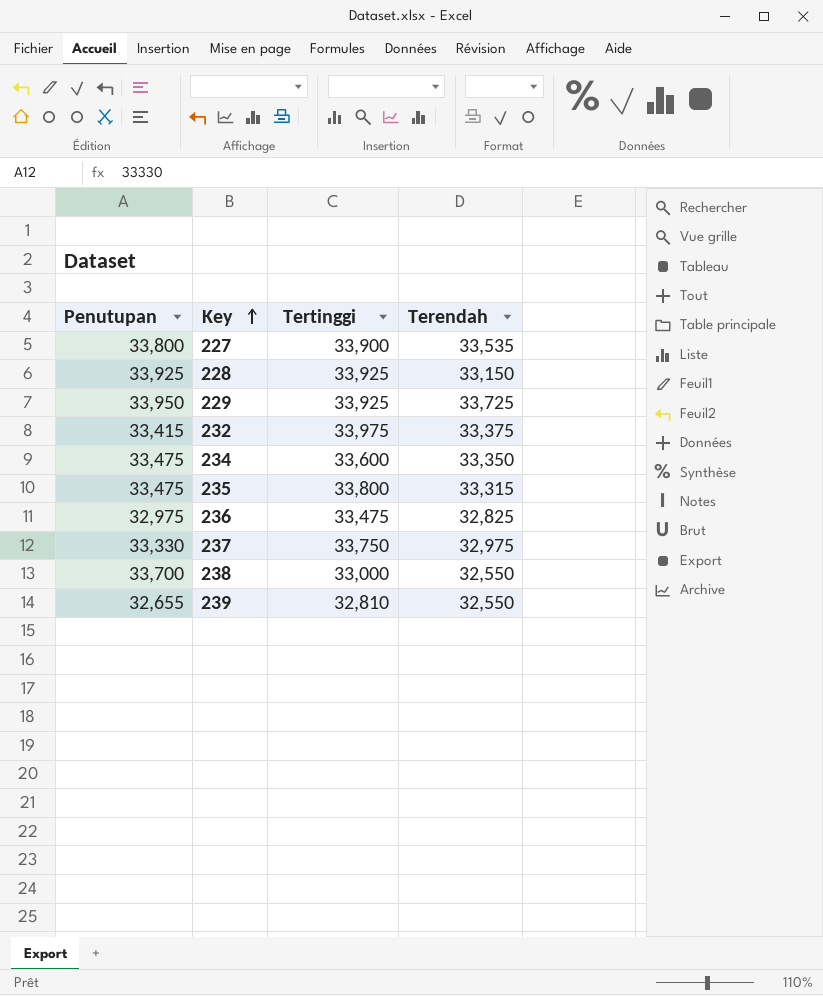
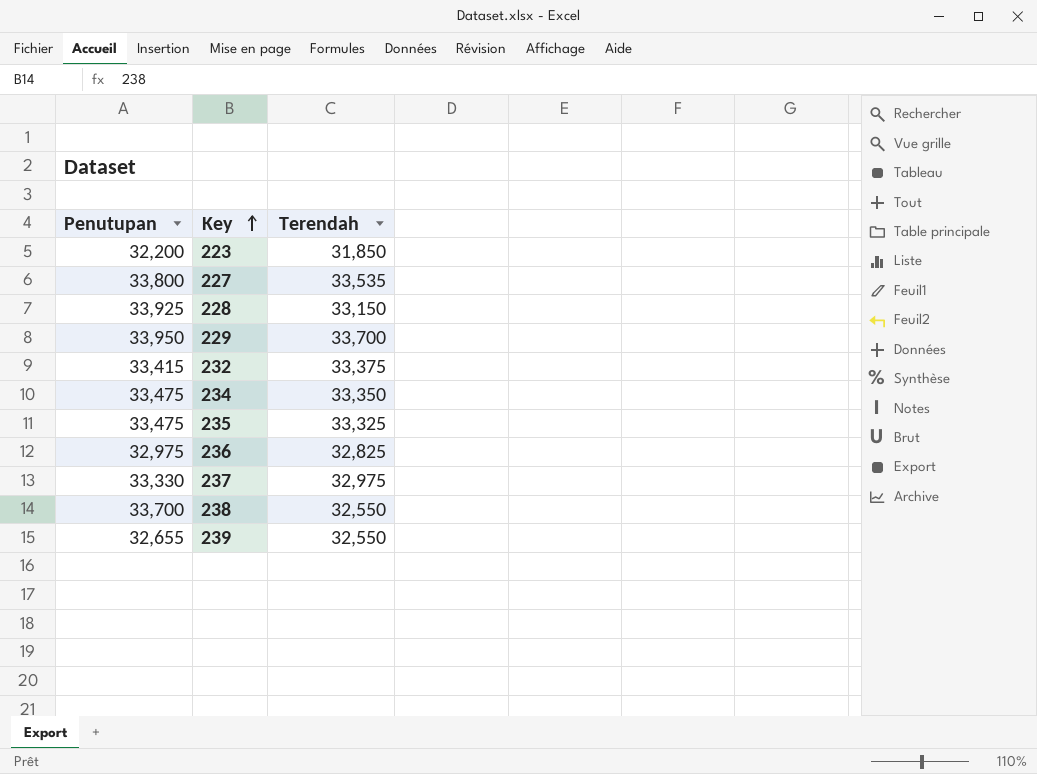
column Tertinggi | position: 3 -> none
row 223: none -> 32,200 | 31,850
229 | Terendah: 33,725 -> 33,700
235 | Terendah: 33,315 -> 33,325

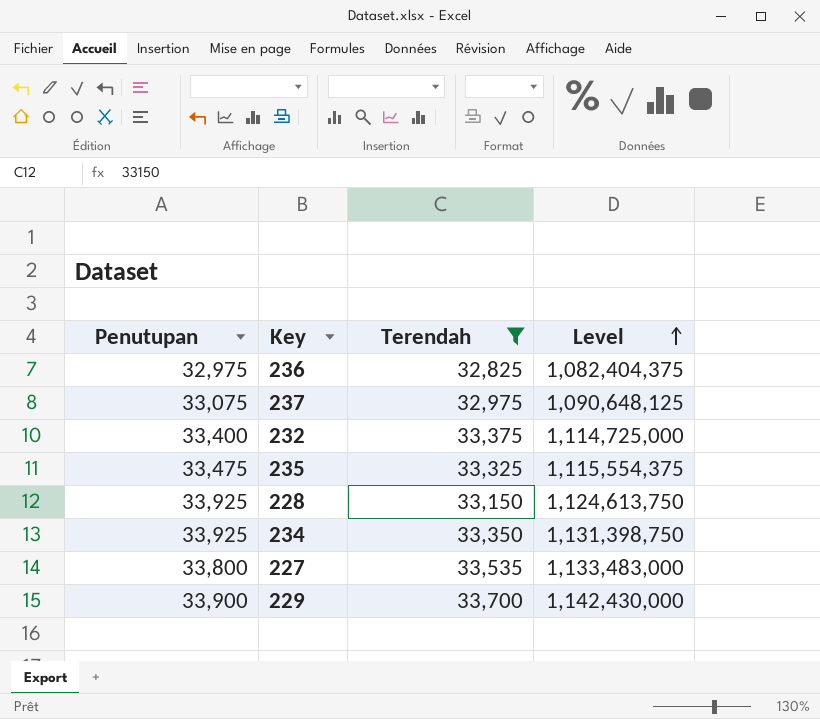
filter: none -> Terendah >= 32,825
row order: Key ascending -> Level ascending
column Level | formula: none -> [Penutupan] * [Terendah]
237 | Penutupan: 33,330 -> 33,075
232 | Penutupan: 33,415 -> 33,400
234 | Penutupan: 33,475 -> 33,925
229 | Penutupan: 33,950 -> 33,900

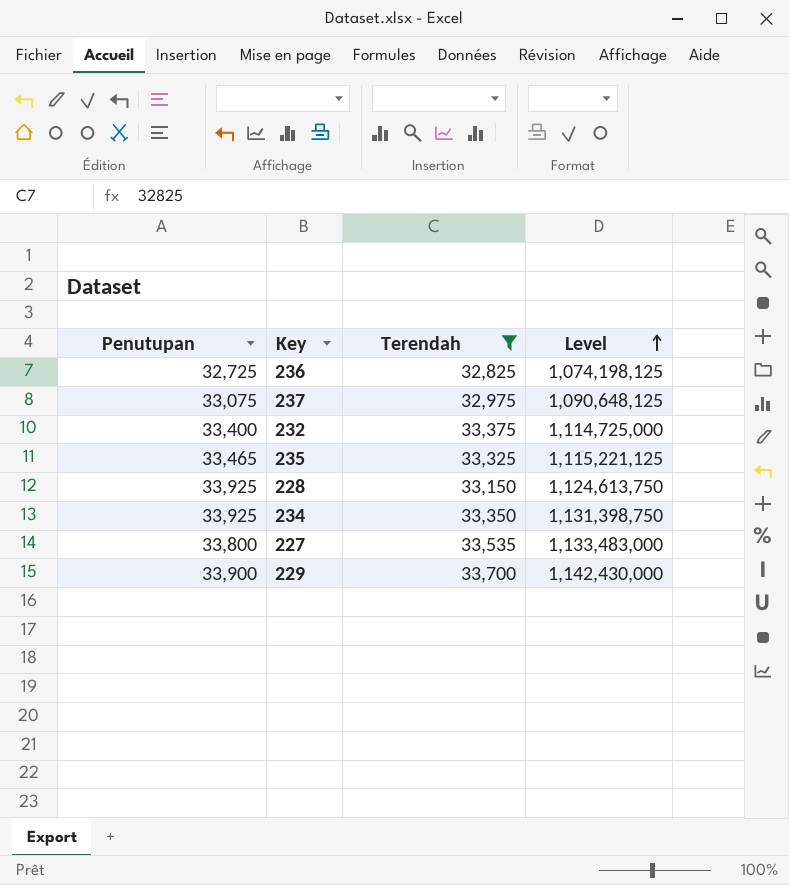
236 | Penutupan: 32,975 -> 32,725
236 | Level: 1,082,404,375 -> 1,074,198,125
235 | Penutupan: 33,475 -> 33,465
235 | Level: 1,115,554,375 -> 1,115,221,125

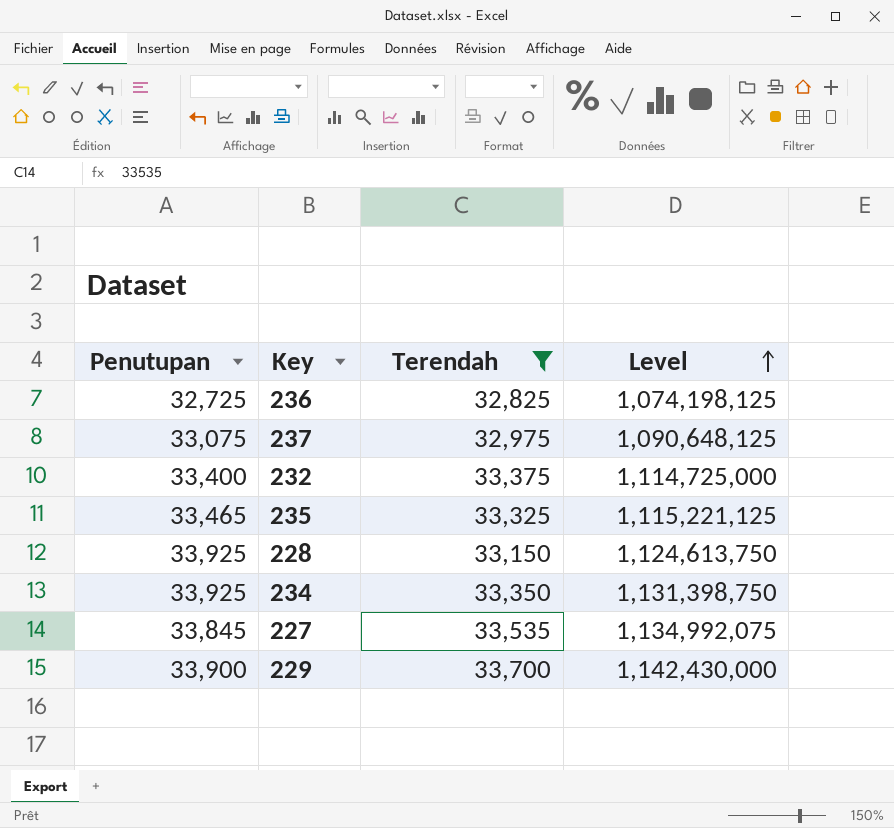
227 | Penutupan: 33,800 -> 33,845
227 | Level: 1,133,483,000 -> 1,134,992,075

